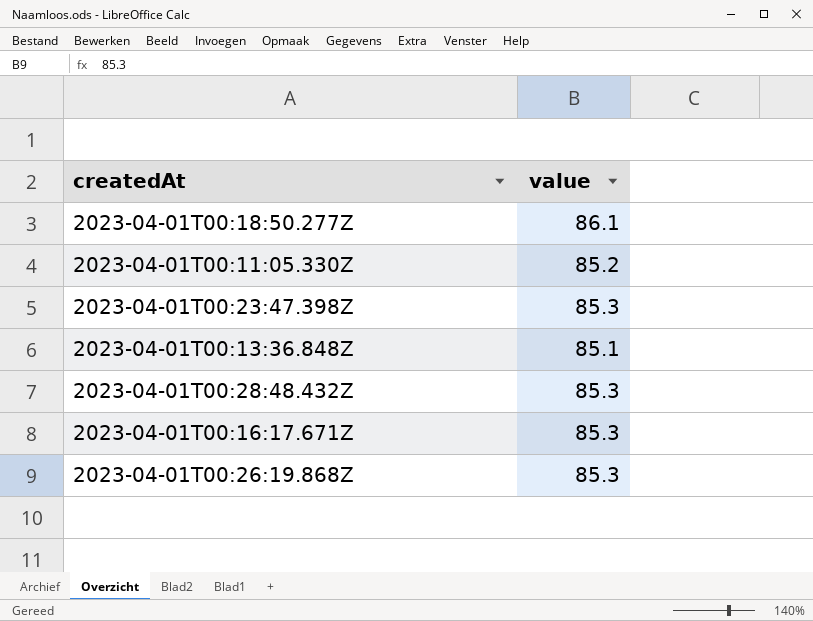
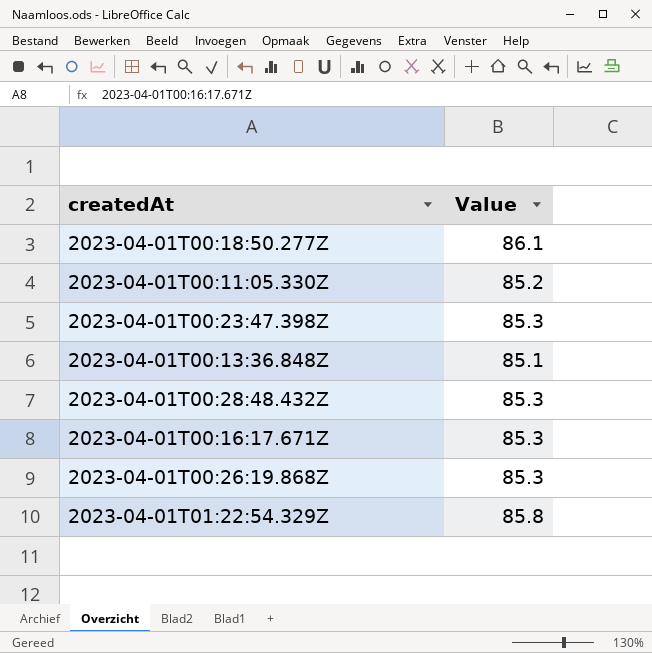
column name: value -> Value
row 2023-04-01T01:22:54.329Z: none -> 85.8

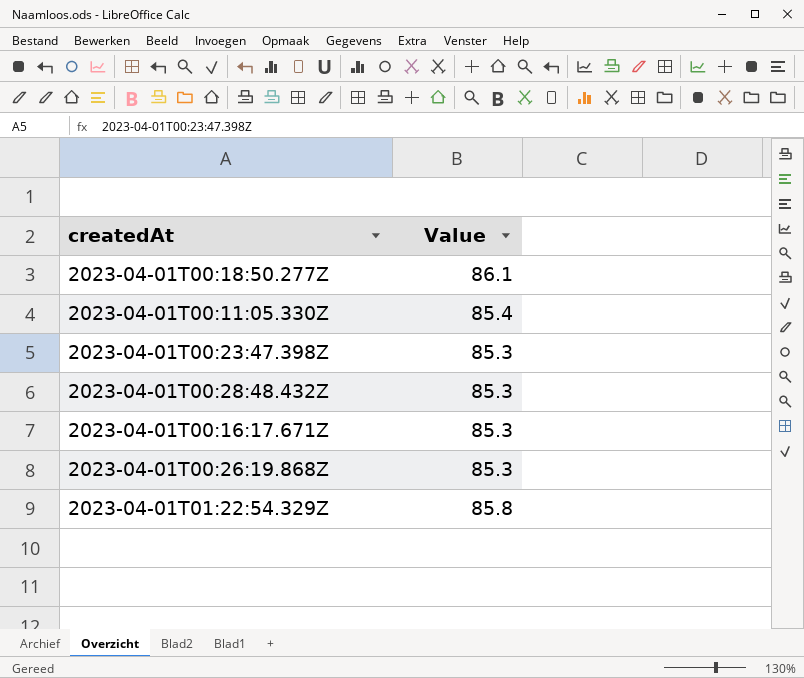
row 2023-04-01T00:13:36.848Z: 85.1 -> none
2023-04-01T00:11:05.330Z | Value: 85.2 -> 85.4

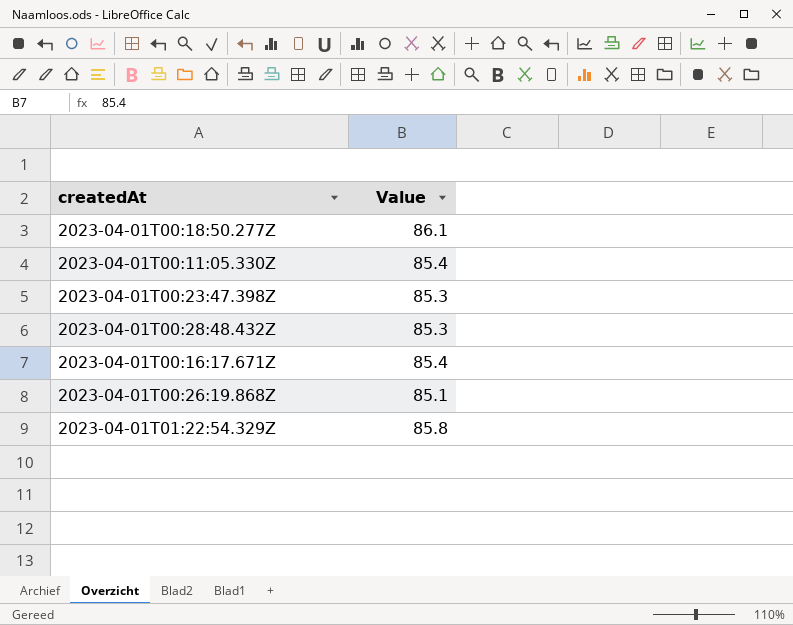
2023-04-01T00:16:17.671Z | Value: 85.3 -> 85.4
2023-04-01T00:26:19.868Z | Value: 85.3 -> 85.1

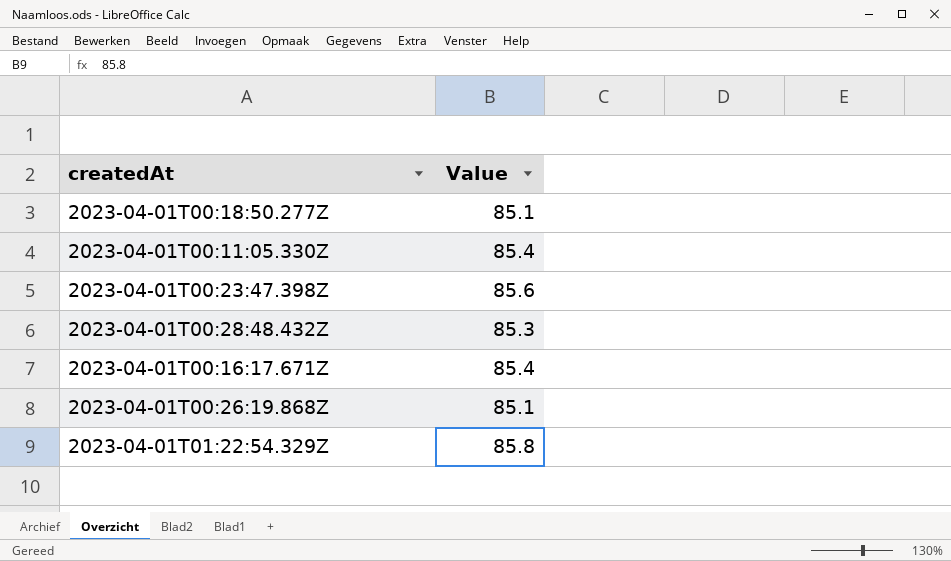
2023-04-01T00:18:50.277Z | Value: 86.1 -> 85.1
2023-04-01T00:23:47.398Z | Value: 85.3 -> 85.6

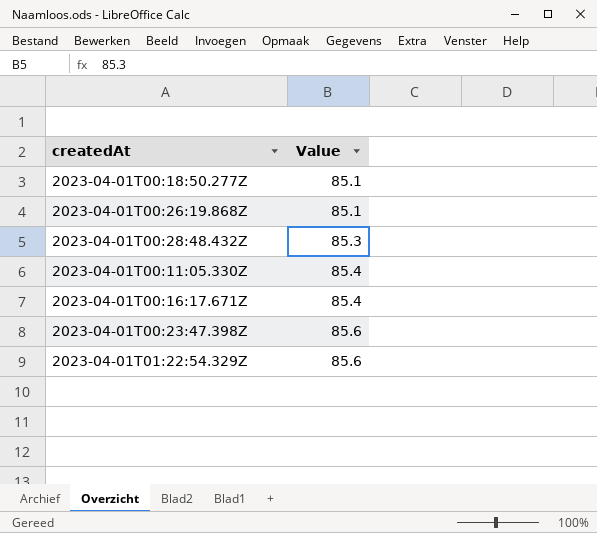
row order: none -> Value ascending
2023-04-01T01:22:54.329Z | Value: 85.8 -> 85.6

